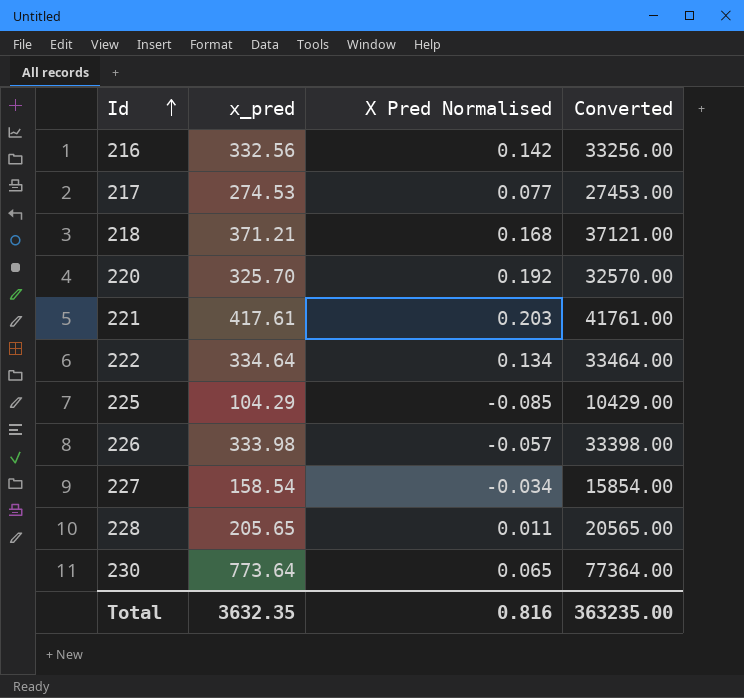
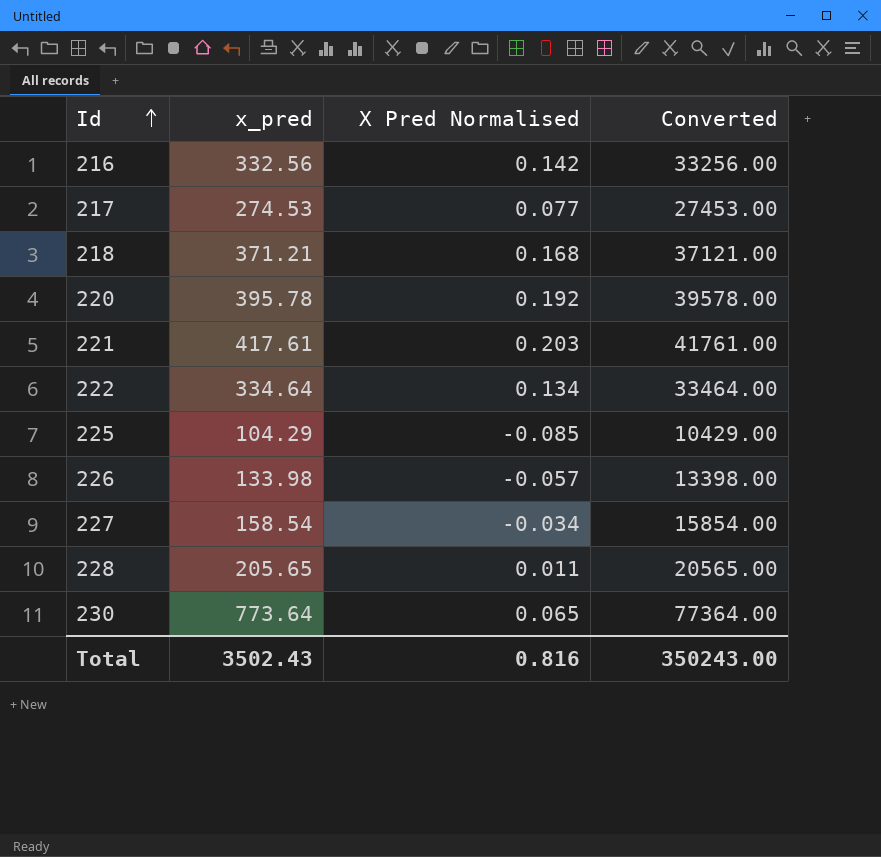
220 | x_pred: 325.70 -> 395.78
220 | Converted: 32570.00 -> 39578.00
226 | x_pred: 333.98 -> 133.98
226 | Converted: 33398.00 -> 13398.00
Total | x_pred: 3632.35 -> 3502.43
Total | Converted: 363235.00 -> 350243.00

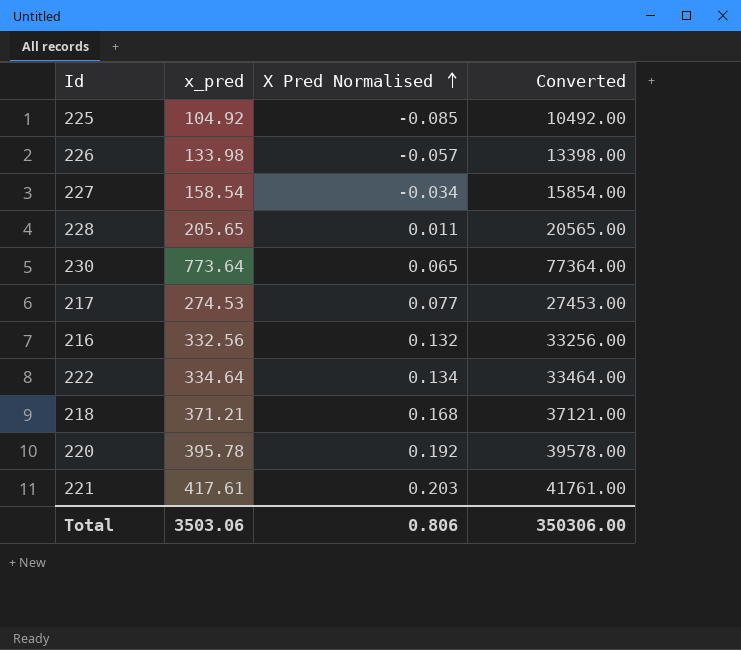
row order: Id ascending -> X Pred Normalised ascending
225 | x_pred: 104.29 -> 104.92
225 | Converted: 10429.00 -> 10492.00
216 | X Pred Normalised: 0.142 -> 0.132
Total | x_pred: 3502.43 -> 3503.06
Total | X Pred Normalised: 0.816 -> 0.806
Total | Converted: 350243.00 -> 350306.00

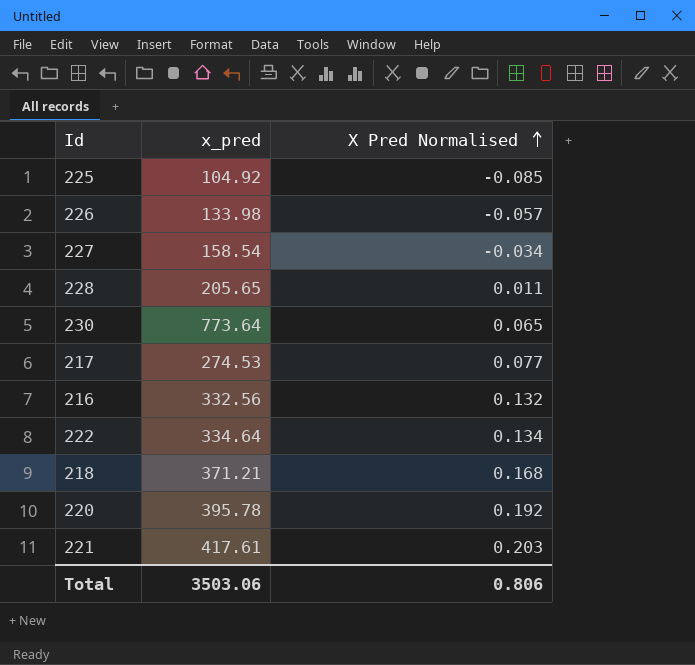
column Converted | formula: [x_pred] * 100 -> none

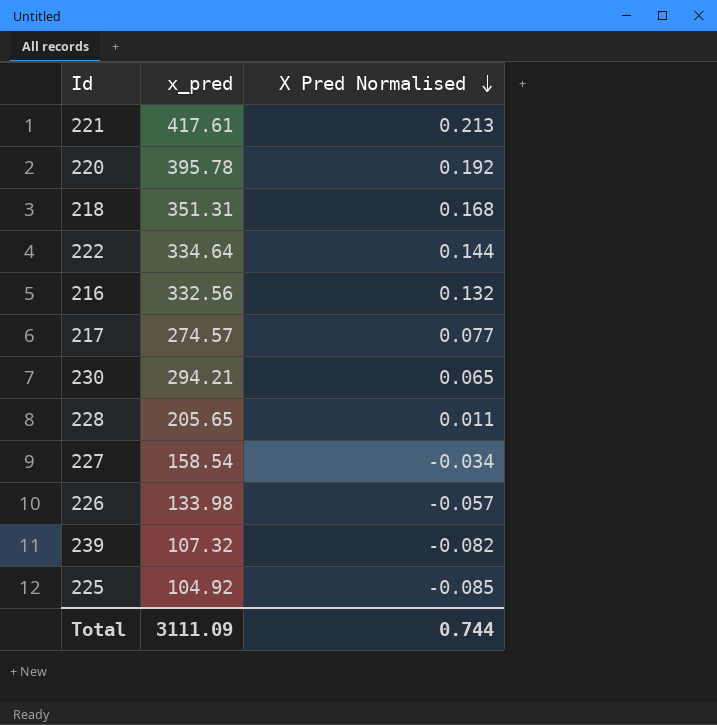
row order: X Pred Normalised ascending -> X Pred Normalised descending
221 | X Pred Normalised: 0.203 -> 0.213
218 | x_pred: 371.21 -> 351.31
222 | X Pred Normalised: 0.134 -> 0.144
217 | x_pred: 274.53 -> 274.57
230 | x_pred: 773.64 -> 294.21
row 239: none -> 107.32 | -0.082
Total | x_pred: 3503.06 -> 3111.09
Total | X Pred Normalised: 0.806 -> 0.744

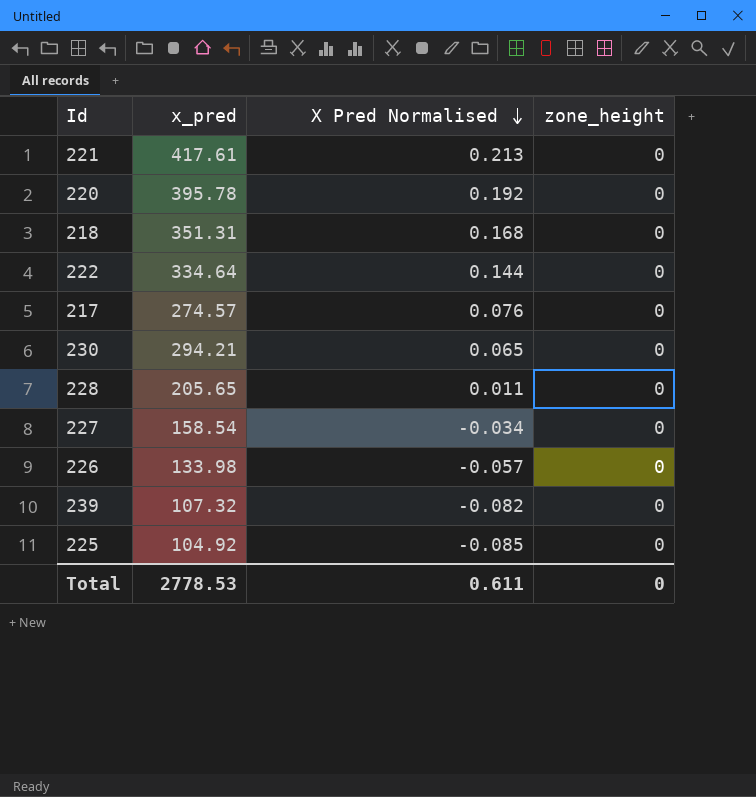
column zone_height | position: none -> 4
row 216: 332.56 | 0.132 -> none
217 | X Pred Normalised: 0.077 -> 0.076
Total | x_pred: 3111.09 -> 2778.53
Total | X Pred Normalised: 0.744 -> 0.611

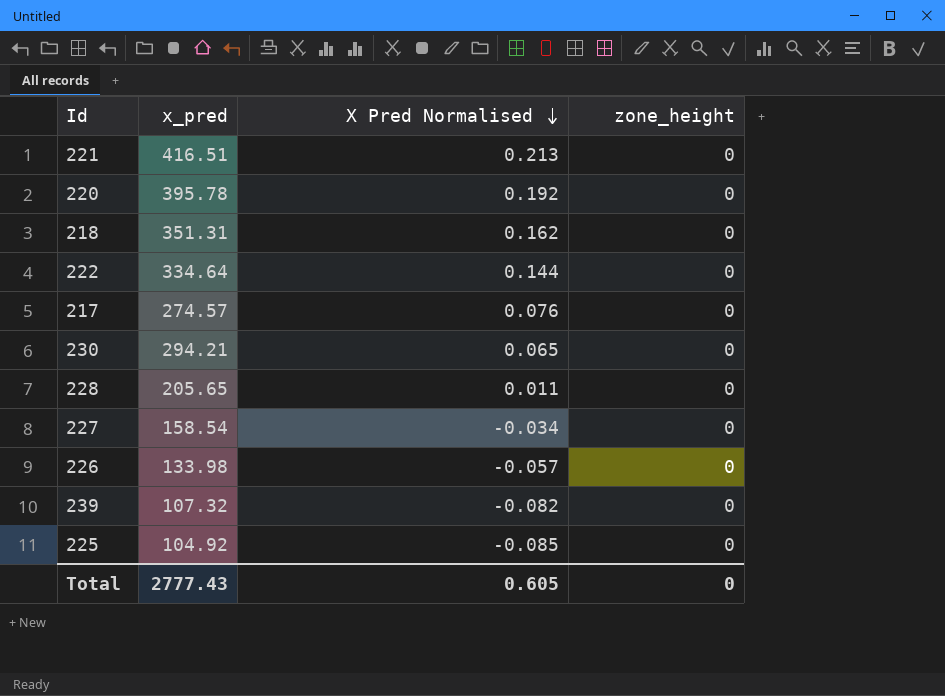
221 | x_pred: 417.61 -> 416.51
218 | X Pred Normalised: 0.168 -> 0.162
Total | x_pred: 2778.53 -> 2777.43
Total | X Pred Normalised: 0.611 -> 0.605

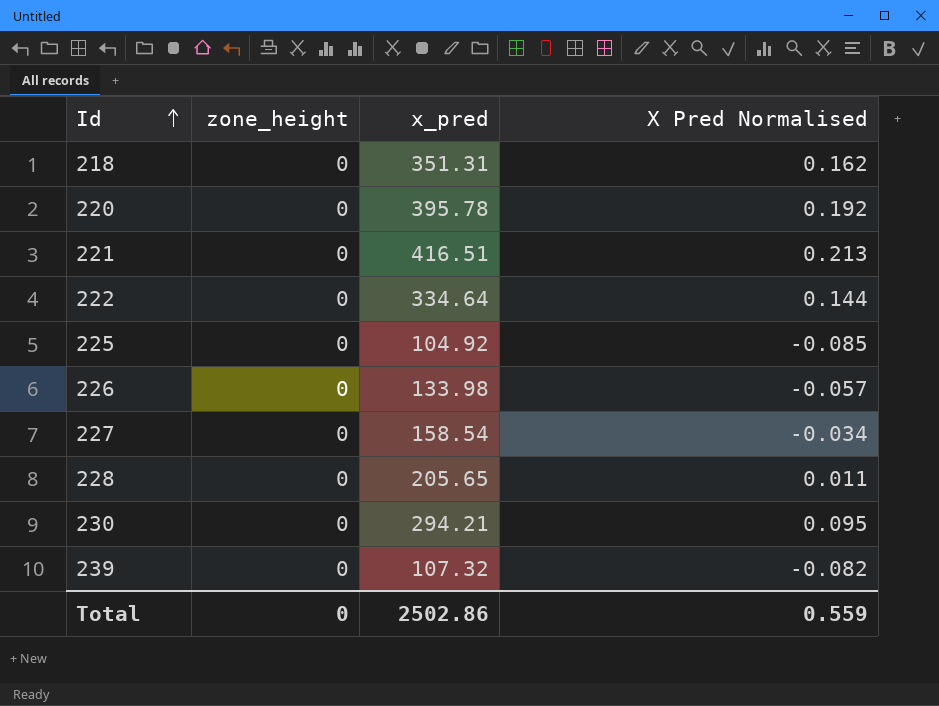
row order: X Pred Normalised descending -> Id ascending
column zone_height | position: 4 -> 2
row 217: 274.57 | 0.076 | 0 -> none
230 | X Pred Normalised: 0.065 -> 0.095
Total | x_pred: 2777.43 -> 2502.86
Total | X Pred Normalised: 0.605 -> 0.559

